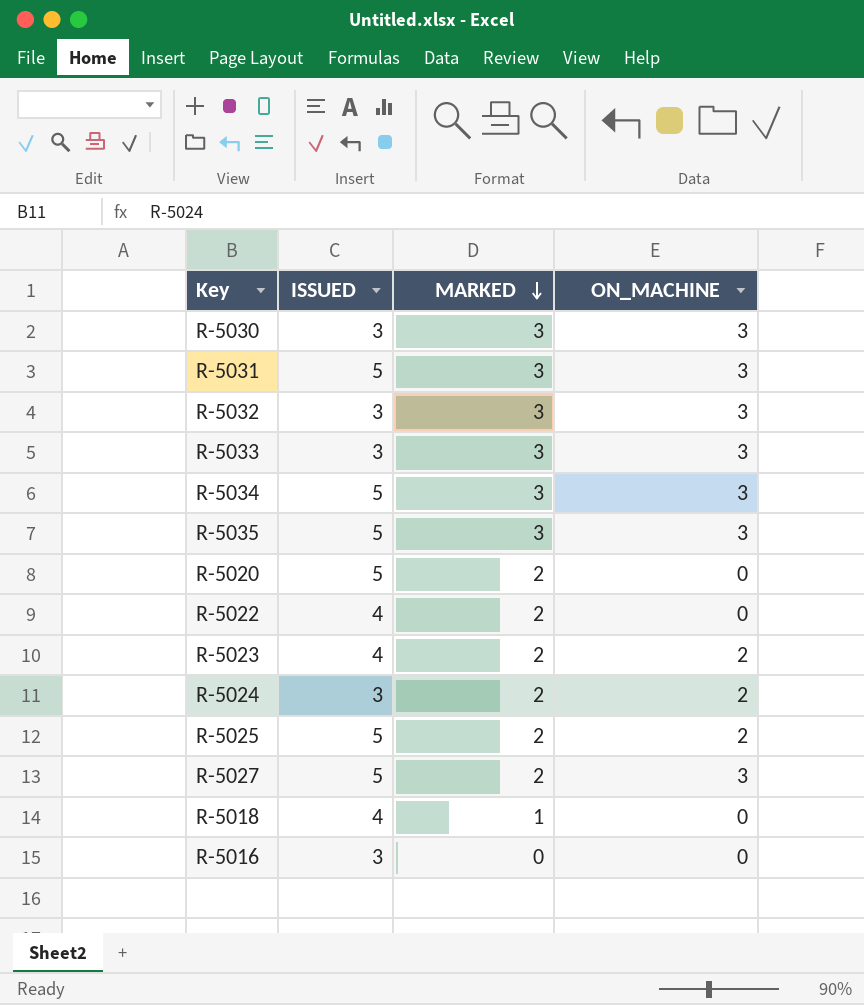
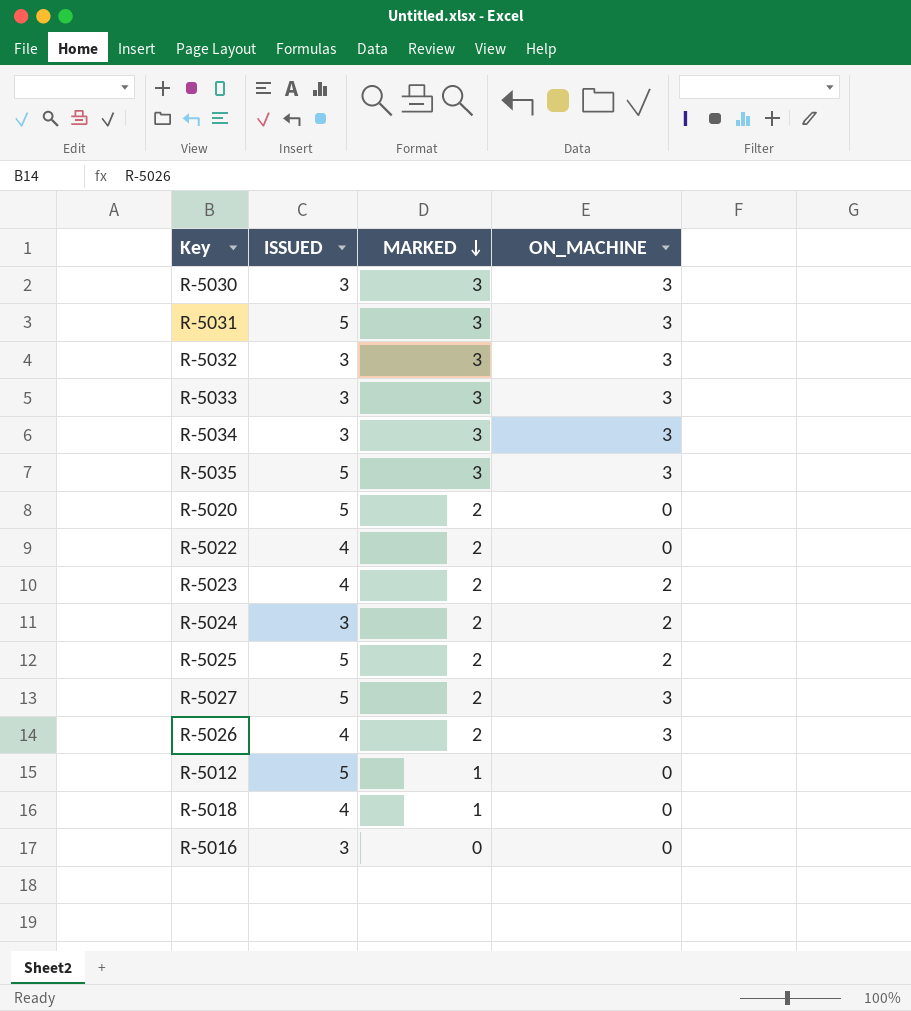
R-5034 | ISSUED: 5 -> 3
row R-5026: none -> 4 | 2 | 3
row R-5012: none -> 5 | 1 | 0

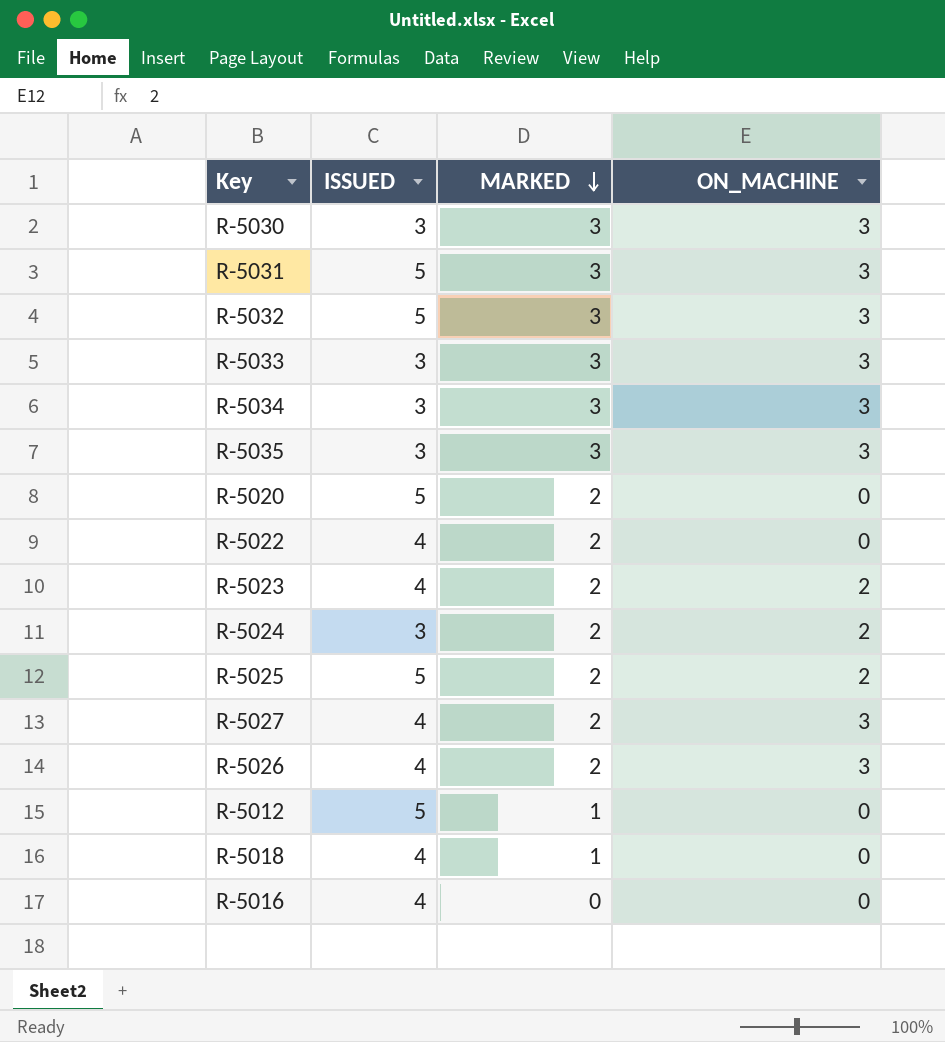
R-5032 | ISSUED: 3 -> 5
R-5035 | ISSUED: 5 -> 3
R-5027 | ISSUED: 5 -> 4
R-5016 | ISSUED: 3 -> 4

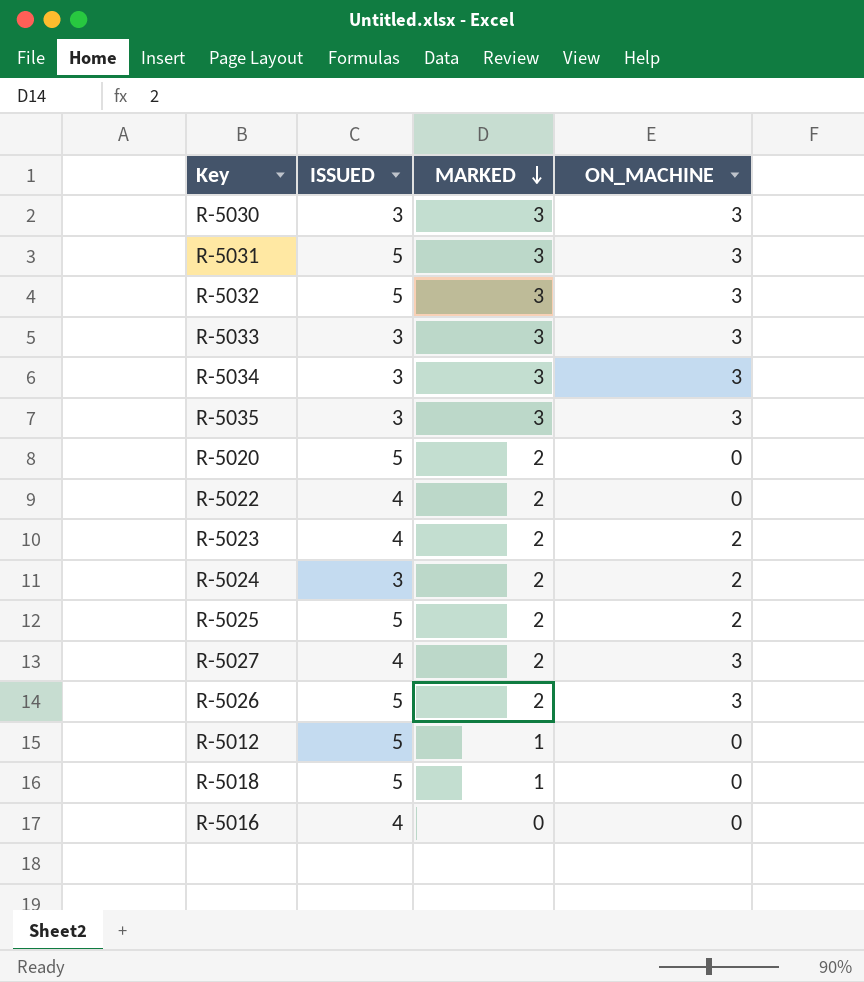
R-5026 | ISSUED: 4 -> 5
R-5018 | ISSUED: 4 -> 5

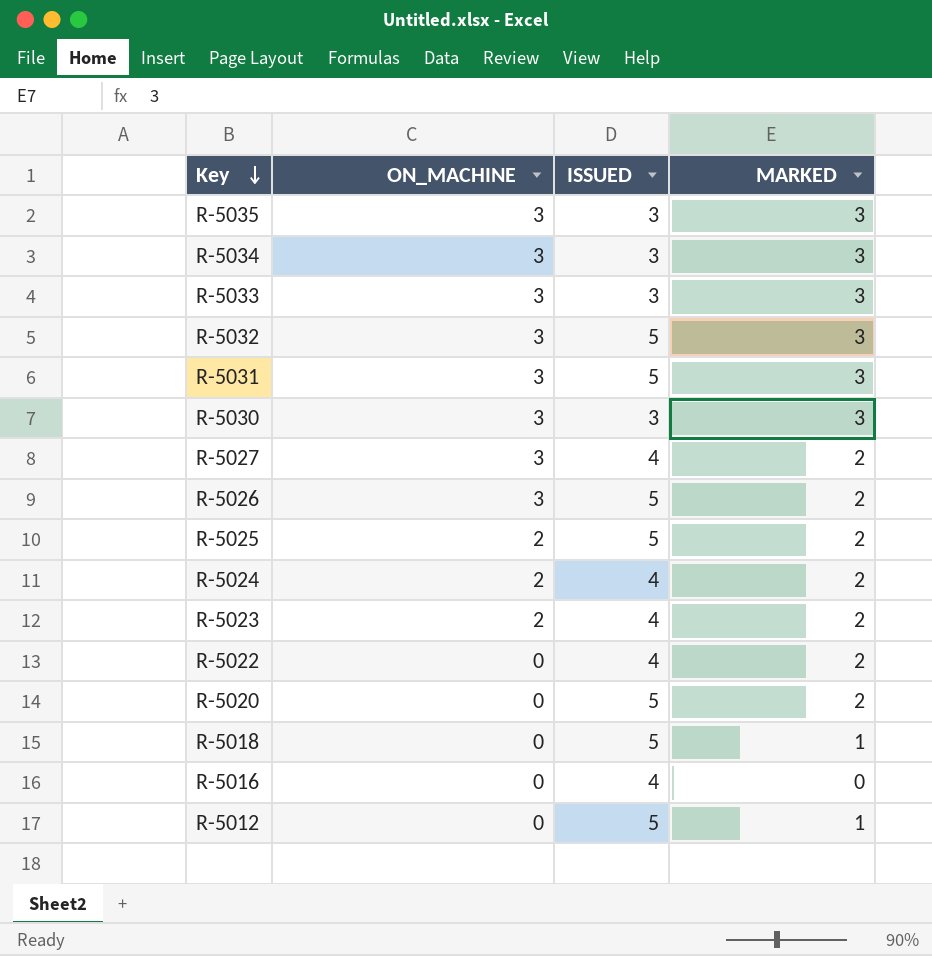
row order: MARKED descending -> Key descending
column ON_MACHINE | position: 4 -> 2
R-5024 | ISSUED: 3 -> 4

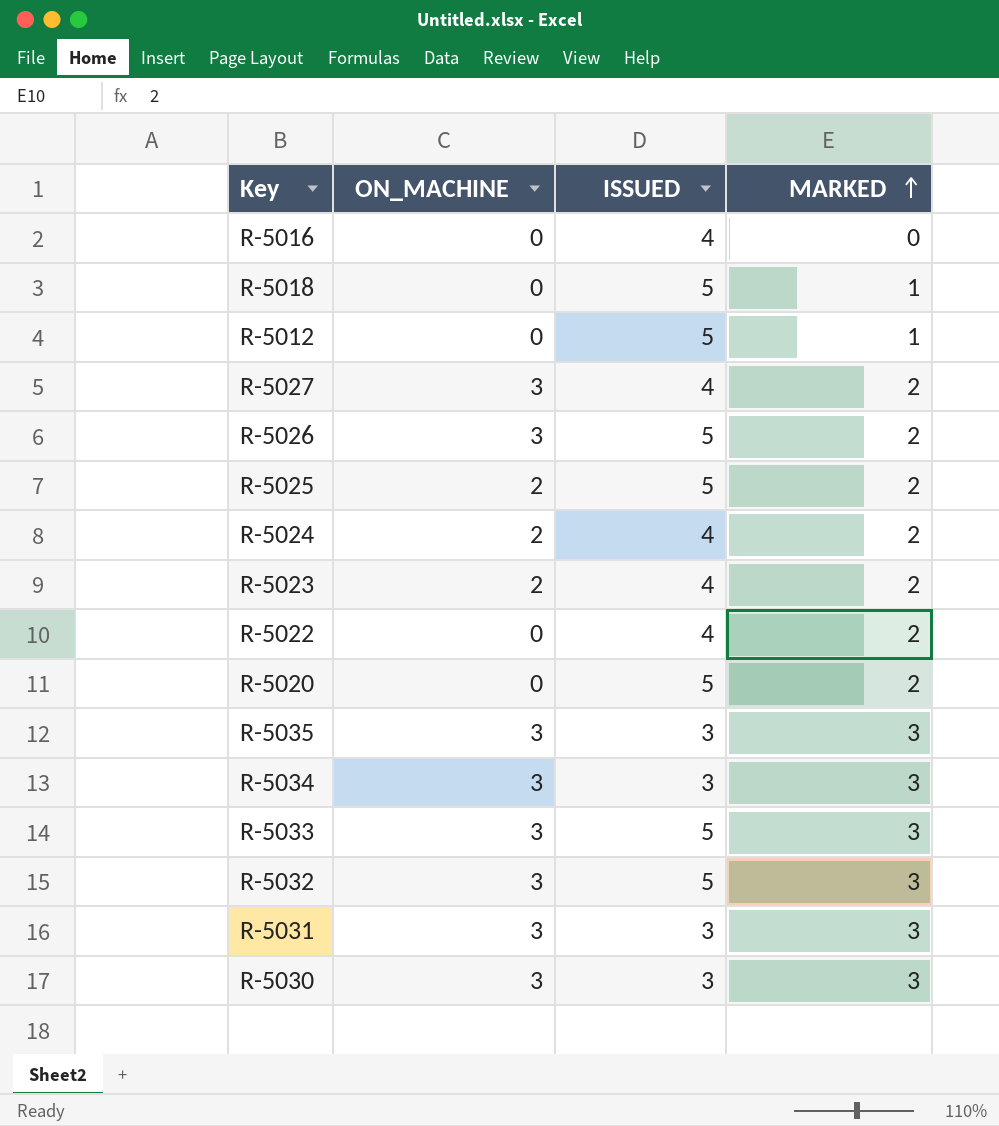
row order: Key descending -> MARKED ascending
R-5033 | ISSUED: 3 -> 5
R-5031 | ISSUED: 5 -> 3

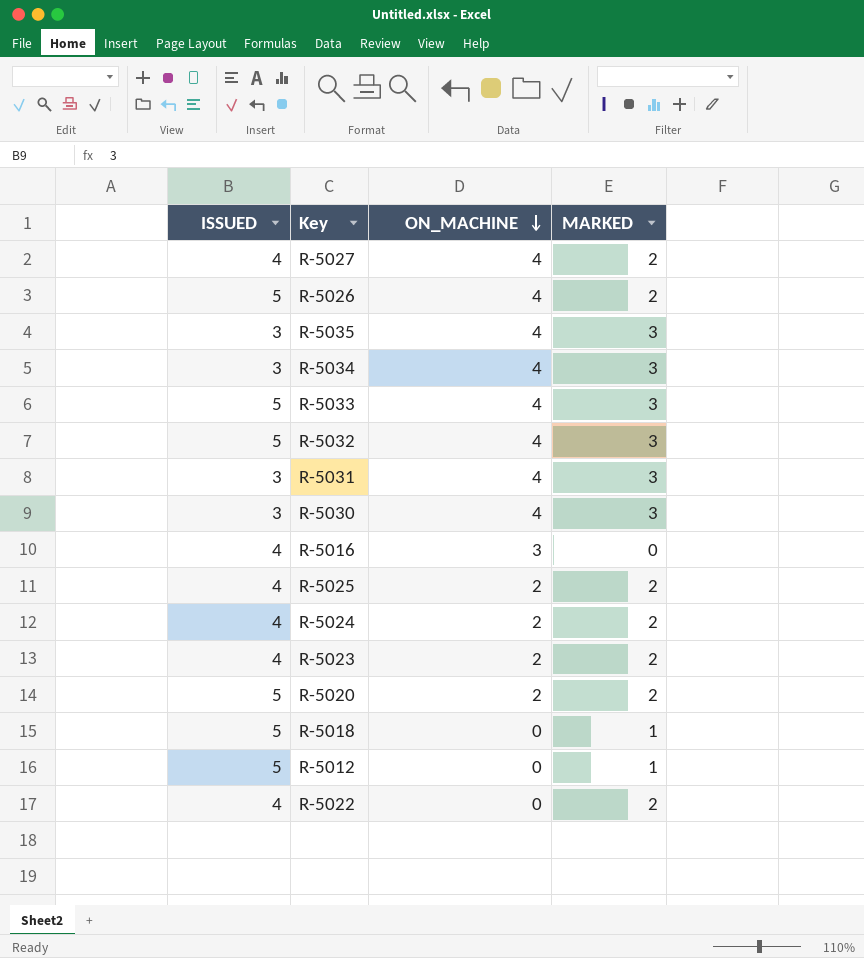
row order: MARKED ascending -> ON_MACHINE descending
column ISSUED | position: 3 -> 1
R-5027 | ON_MACHINE: 3 -> 4
R-5026 | ON_MACHINE: 3 -> 4
R-5035 | ON_MACHINE: 3 -> 4
R-5034 | ON_MACHINE: 3 -> 4
R-5033 | ON_MACHINE: 3 -> 4
R-5032 | ON_MACHINE: 3 -> 4
R-5031 | ON_MACHINE: 3 -> 4
R-5030 | ON_MACHINE: 3 -> 4
R-5016 | ON_MACHINE: 0 -> 3
R-5025 | ISSUED: 5 -> 4
R-5020 | ON_MACHINE: 0 -> 2

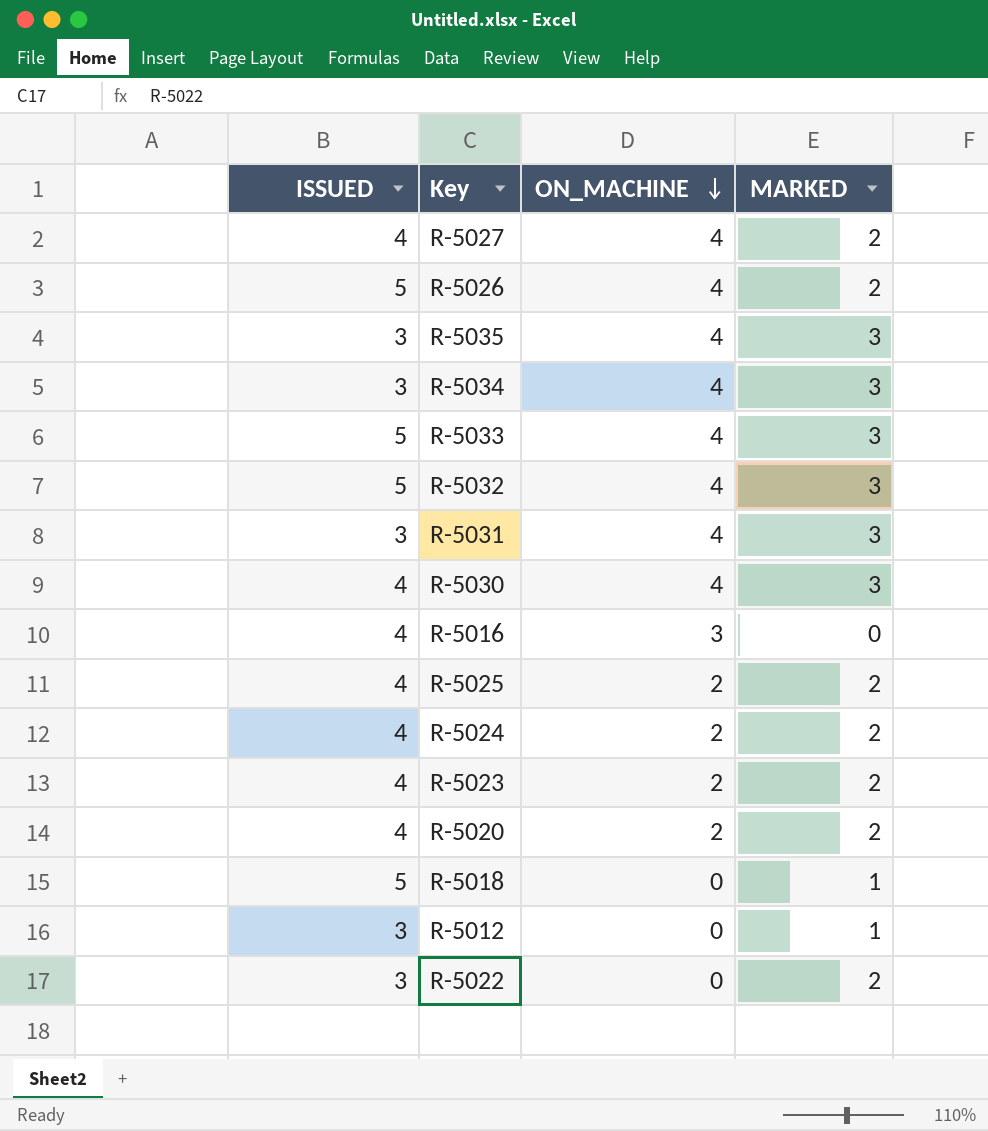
R-5030 | ISSUED: 3 -> 4
R-5020 | ISSUED: 5 -> 4
R-5012 | ISSUED: 5 -> 3
R-5022 | ISSUED: 4 -> 3

